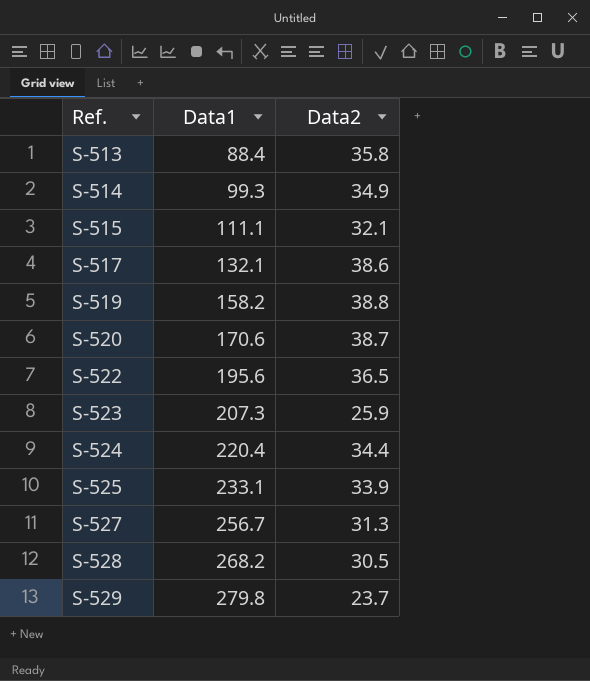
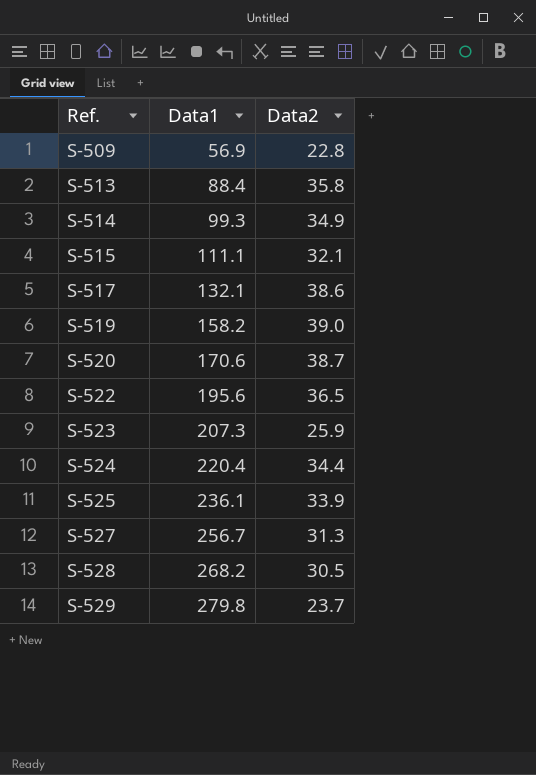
row S-509: none -> 56.9 | 22.8
S-519 | Data2: 38.8 -> 39.0
S-525 | Data1: 233.1 -> 236.1

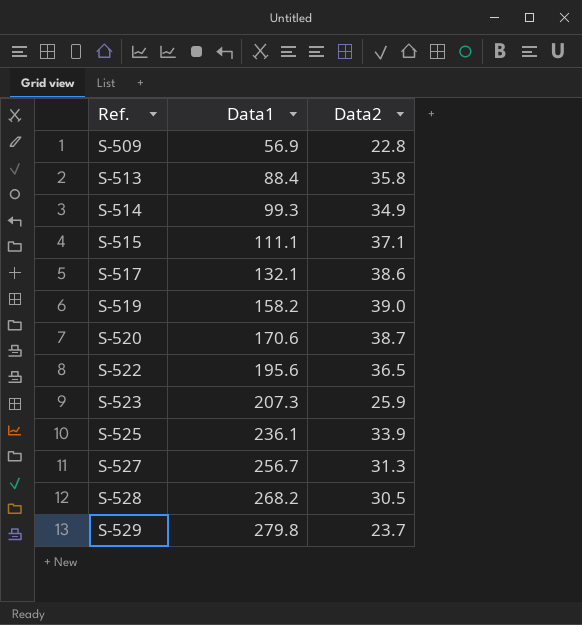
row S-524: 220.4 | 34.4 -> none
S-515 | Data2: 32.1 -> 37.1

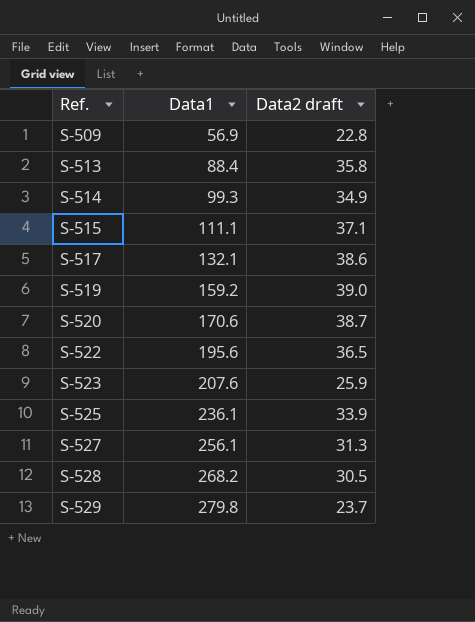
column name: Data2 -> Data2 draft
S-519 | Data1: 158.2 -> 159.2
S-523 | Data1: 207.3 -> 207.6
S-527 | Data1: 256.7 -> 256.1

